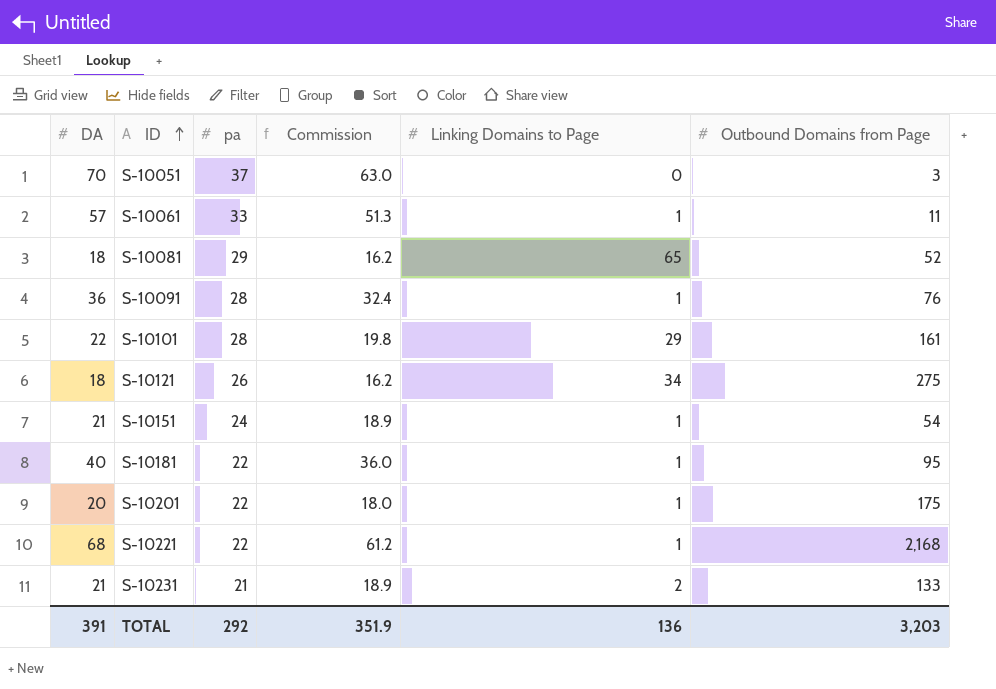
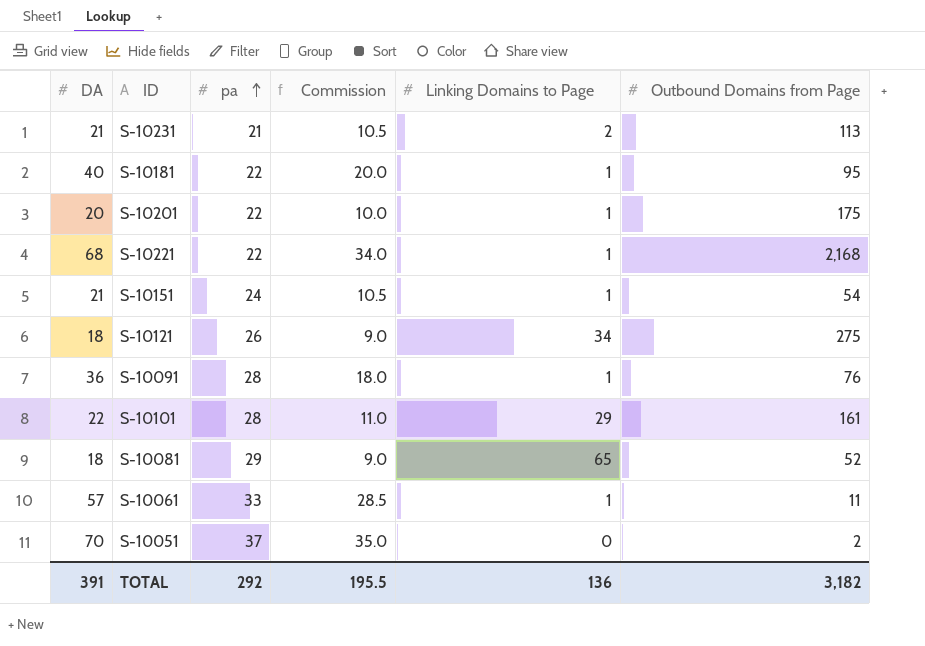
row order: ID ascending -> pa ascending
column Commission | formula: [DA] * 0.9 -> [DA] * 0.5
S-10231 | Outbound Domains from Page: 133 -> 113
S-10051 | Outbound Domains from Page: 3 -> 2
TOTAL | Commission: 351.9 -> 195.5
TOTAL | Outbound Domains from Page: 3,203 -> 3,182

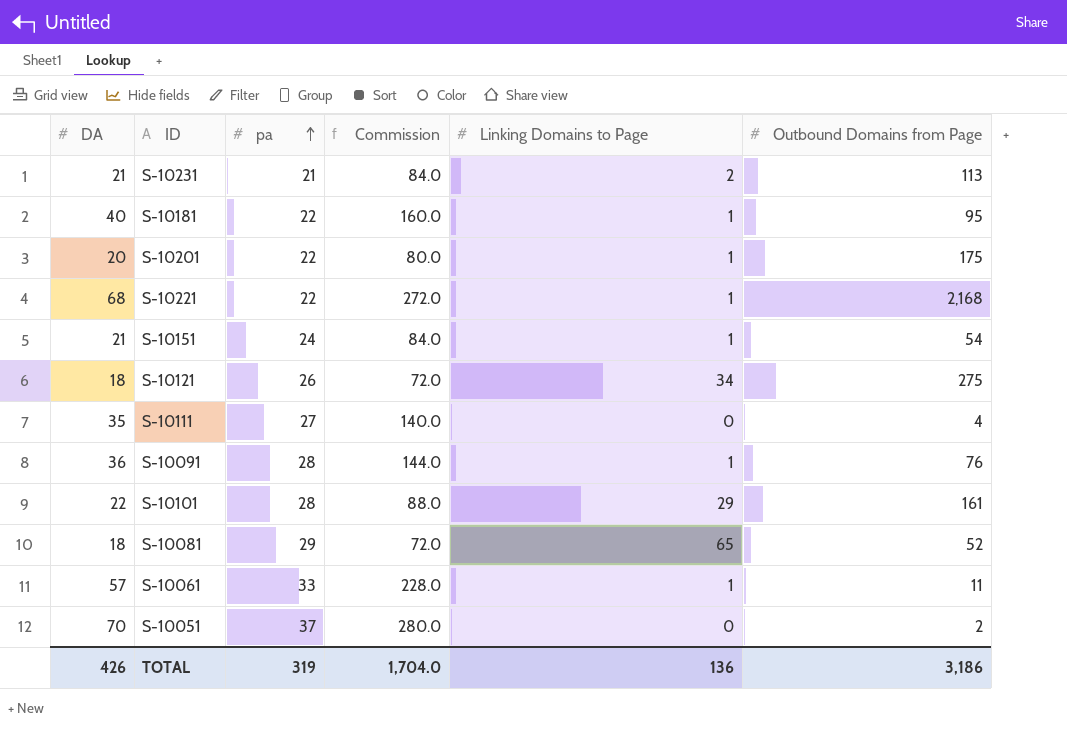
column Commission | formula: [DA] * 0.5 -> [DA] * 4
row S-10111: none -> 35 | 27 | 140.0 | 0 | 4
TOTAL | DA: 391 -> 426
TOTAL | pa: 292 -> 319
TOTAL | Commission: 195.5 -> 1,704.0
TOTAL | Outbound Domains from Page: 3,182 -> 3,186

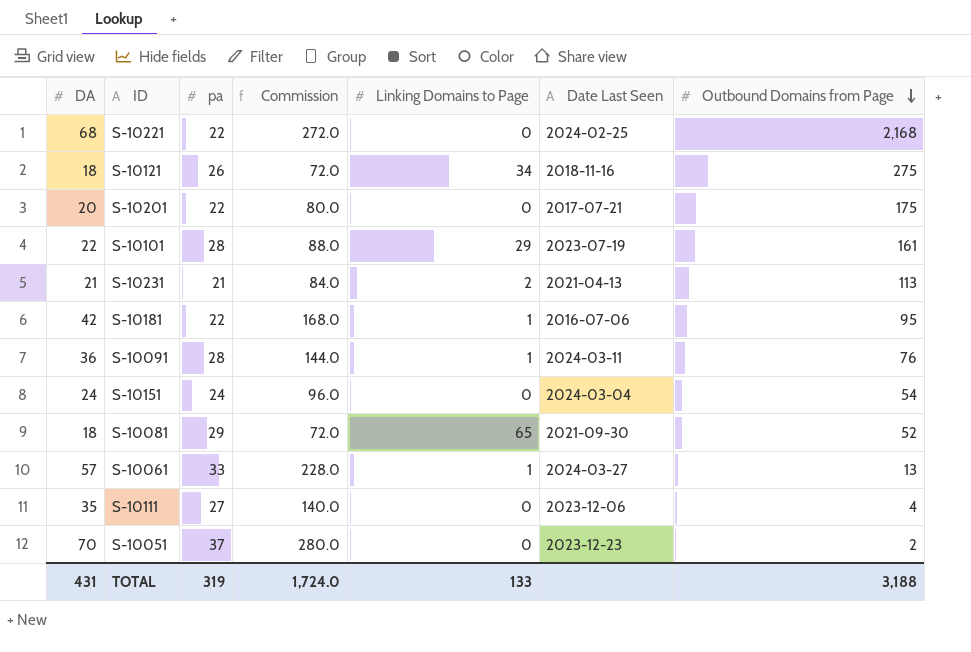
row order: pa ascending -> Outbound Domains from Page descending
column Date Last Seen | position: none -> 6
S-10221 | Linking Domains to Page: 1 -> 0
S-10201 | Linking Domains to Page: 1 -> 0
S-10181 | DA: 40 -> 42
S-10181 | Commission: 160.0 -> 168.0
S-10151 | DA: 21 -> 24
S-10151 | Commission: 84.0 -> 96.0
S-10151 | Linking Domains to Page: 1 -> 0
S-10061 | Outbound Domains from Page: 11 -> 13
TOTAL | DA: 426 -> 431
TOTAL | Commission: 1,704.0 -> 1,724.0
TOTAL | Linking Domains to Page: 136 -> 133
TOTAL | Outbound Domains from Page: 3,186 -> 3,188

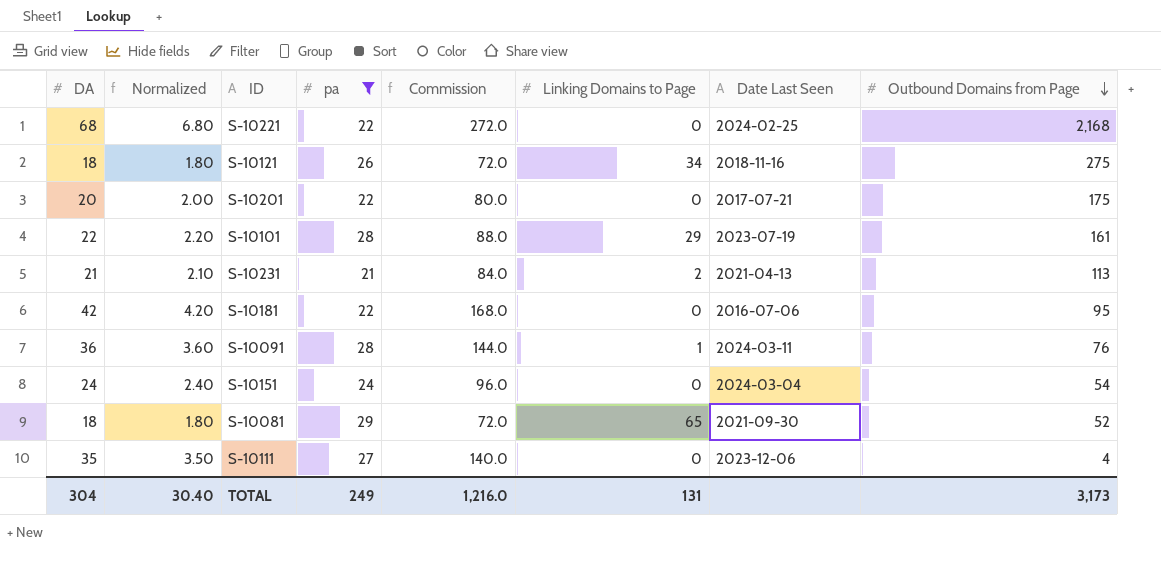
filter: none -> pa <= 29
column Normalized | formula: none -> [DA] * 0.1
S-10181 | Linking Domains to Page: 1 -> 0
TOTAL | DA: 431 -> 304
TOTAL | pa: 319 -> 249
TOTAL | Commission: 1,724.0 -> 1,216.0
TOTAL | Linking Domains to Page: 133 -> 131
TOTAL | Outbound Domains from Page: 3,188 -> 3,173

